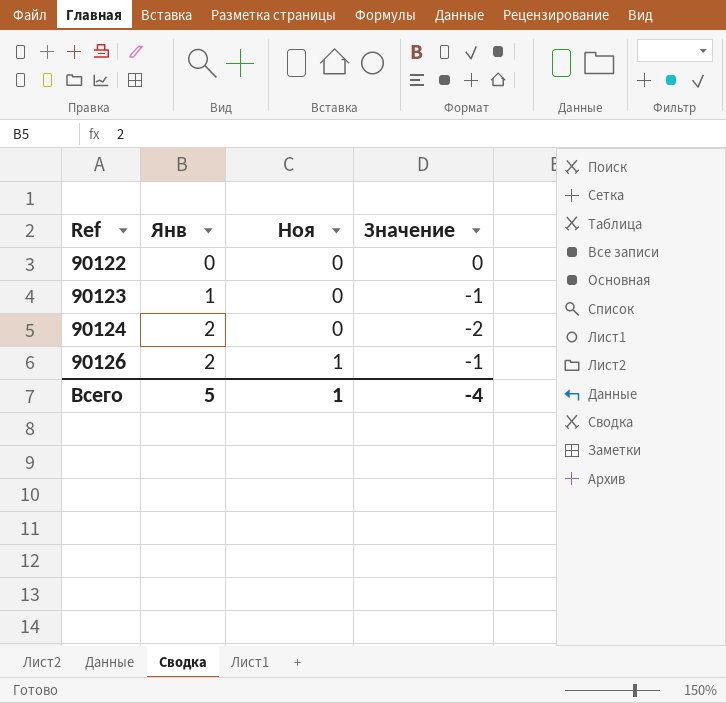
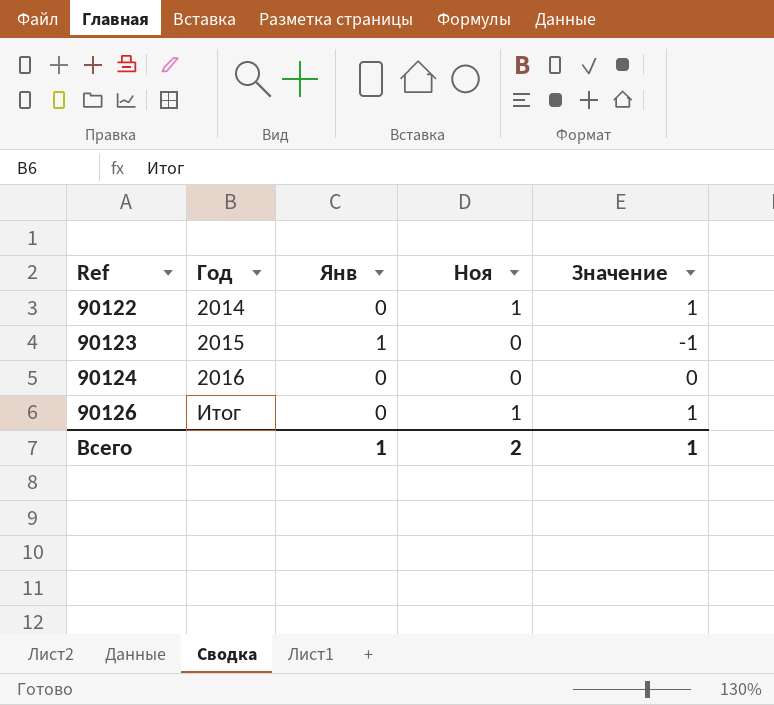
column Год | position: none -> 2
90122 | Ноя: 0 -> 1
90122 | Значение: 0 -> 1
90124 | Янв: 2 -> 0
90124 | Значение: -2 -> 0
90126 | Янв: 2 -> 0
90126 | Значение: -1 -> 1
Всего | Янв: 5 -> 1
Всего | Ноя: 1 -> 2
Всего | Значение: -4 -> 1

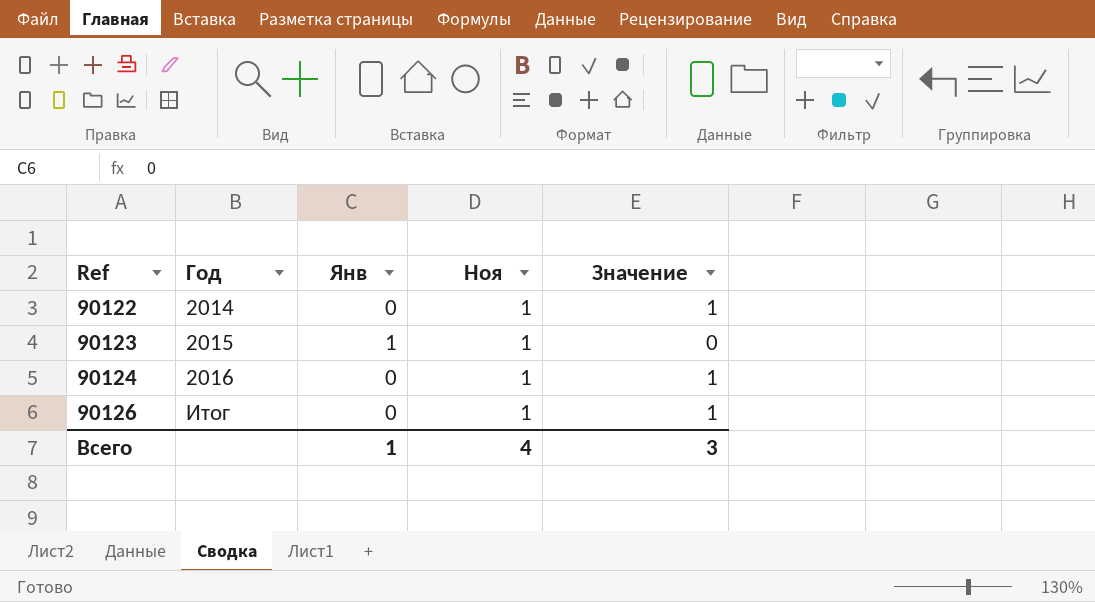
90123 | Ноя: 0 -> 1
90123 | Значение: -1 -> 0
90124 | Ноя: 0 -> 1
90124 | Значение: 0 -> 1
Всего | Ноя: 2 -> 4
Всего | Значение: 1 -> 3

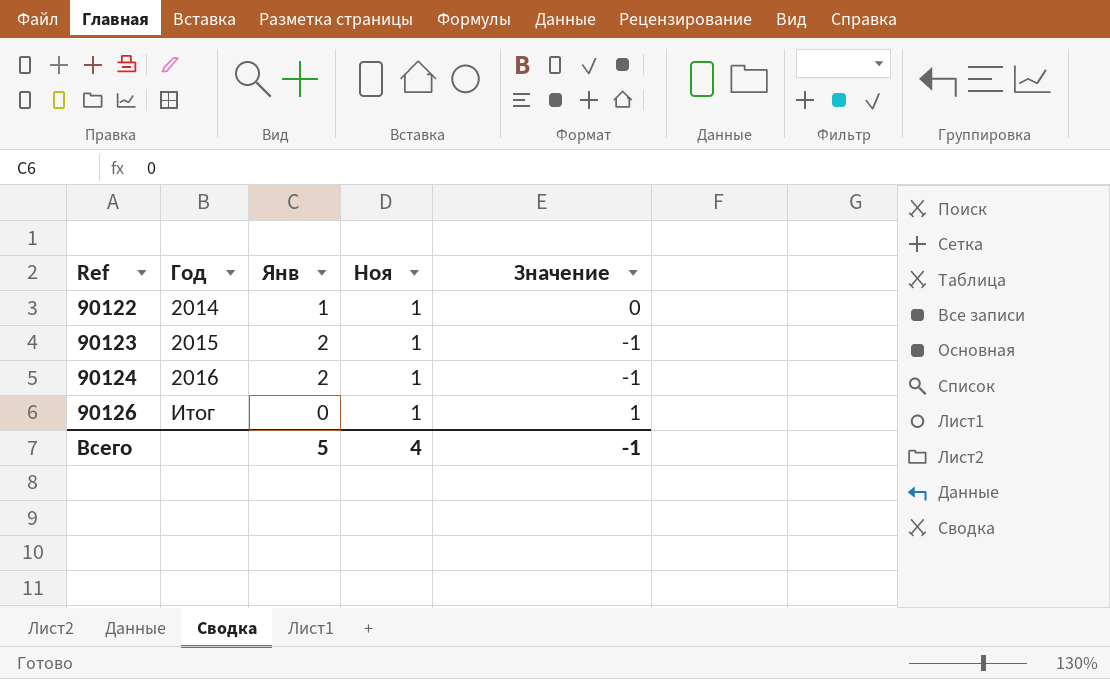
90122 | Янв: 0 -> 1
90122 | Значение: 1 -> 0
90123 | Янв: 1 -> 2
90123 | Значение: 0 -> -1
90124 | Янв: 0 -> 2
90124 | Значение: 1 -> -1
Всего | Янв: 1 -> 5
Всего | Значение: 3 -> -1

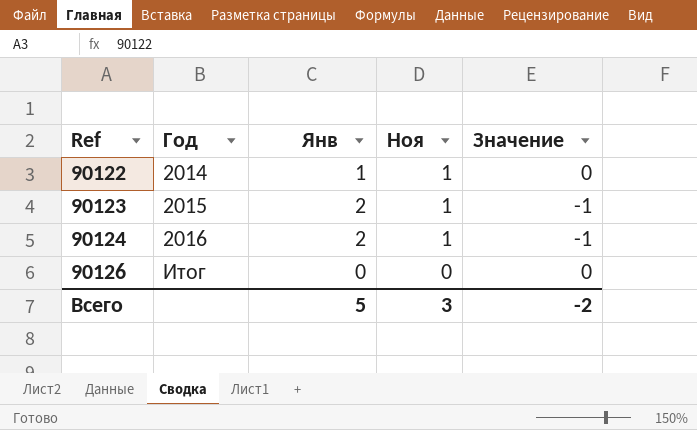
90126 | Ноя: 1 -> 0
90126 | Значение: 1 -> 0
Всего | Ноя: 4 -> 3
Всего | Значение: -1 -> -2

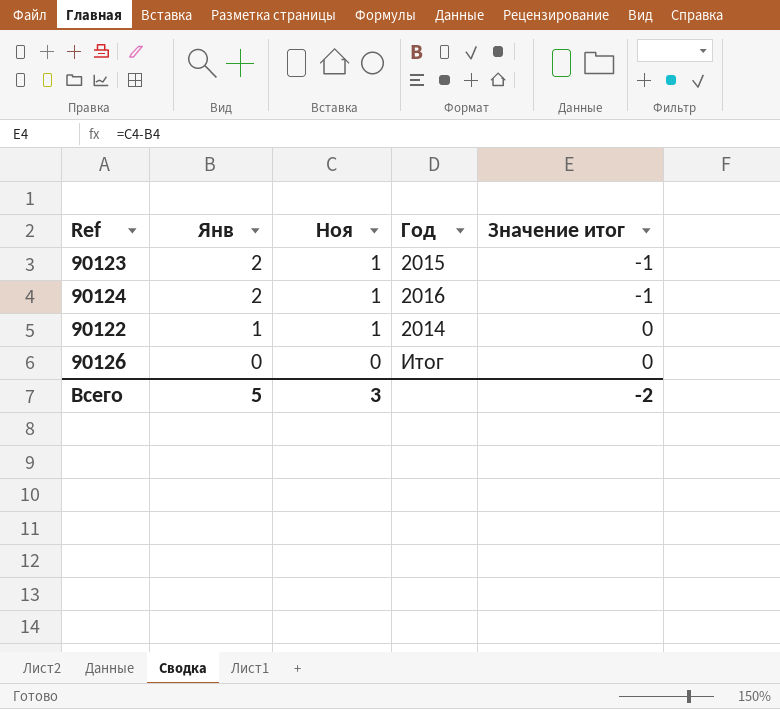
row order: Ref ascending -> Янв descending
column Год | position: 2 -> 4
column name: Значение -> Значение итог

